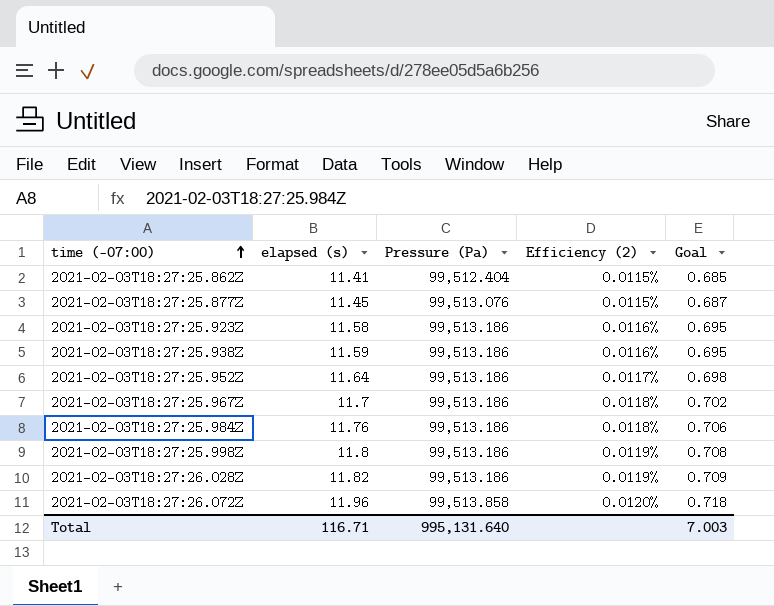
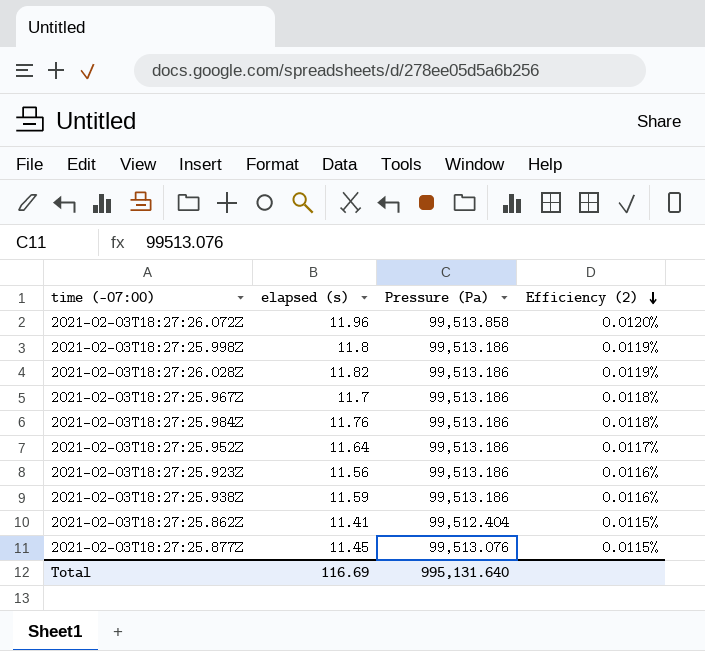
row order: time (-07:00) ascending -> Efficiency (2) descending
column Goal | formula: [elapsed (s)] * 0.06 -> none
2021-02-03T18:27:25.923Z | elapsed (s): 11.58 -> 11.56
Total | elapsed (s): 116.71 -> 116.69

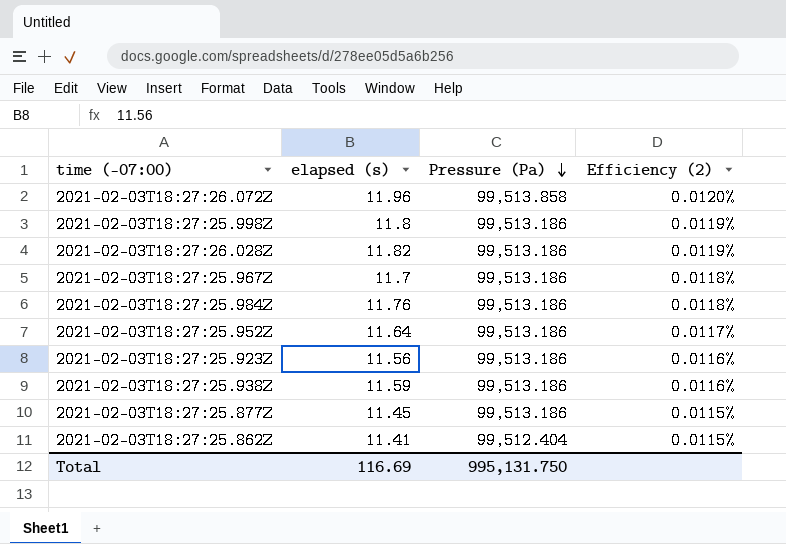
row order: Efficiency (2) descending -> Pressure (Pa) descending
2021-02-03T18:27:25.877Z | Pressure (Pa): 99,513.076 -> 99,513.186
Total | Pressure (Pa): 995,131.640 -> 995,131.750

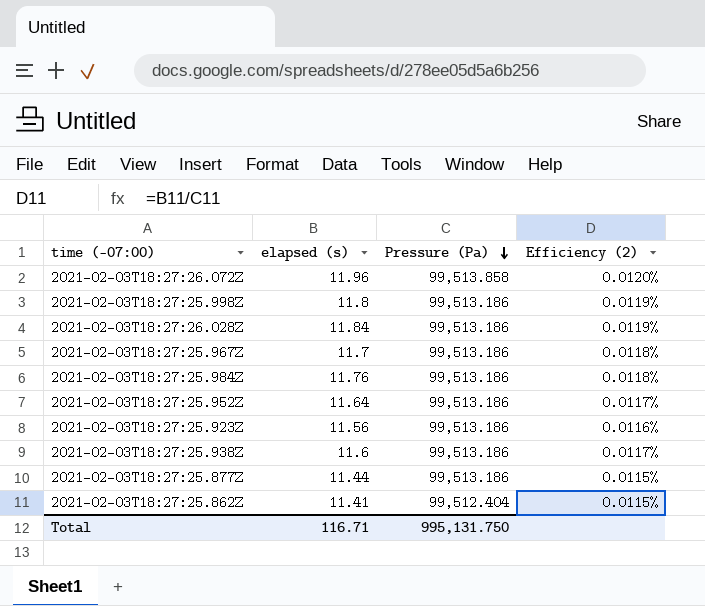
2021-02-03T18:27:26.028Z | elapsed (s): 11.82 -> 11.84
2021-02-03T18:27:25.938Z | elapsed (s): 11.59 -> 11.6
2021-02-03T18:27:25.938Z | Efficiency (2): 0.0116% -> 0.0117%
2021-02-03T18:27:25.877Z | elapsed (s): 11.45 -> 11.44
Total | elapsed (s): 116.69 -> 116.71

